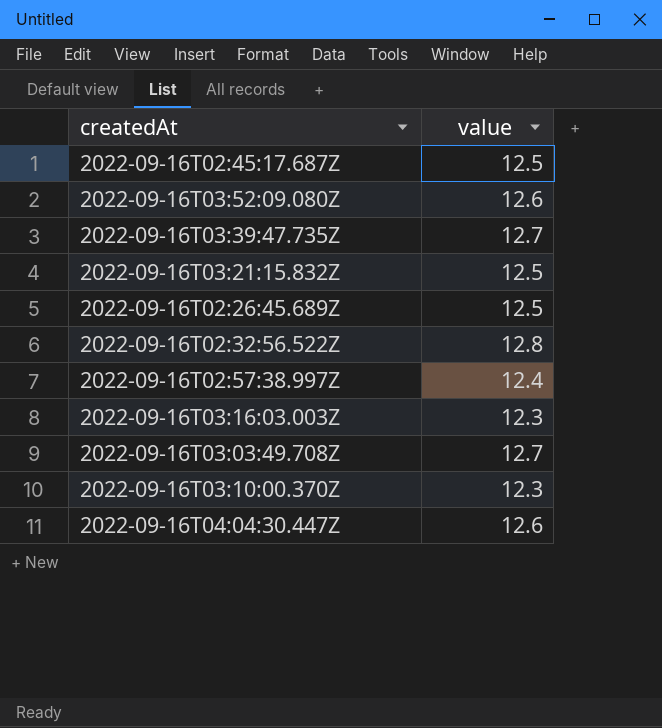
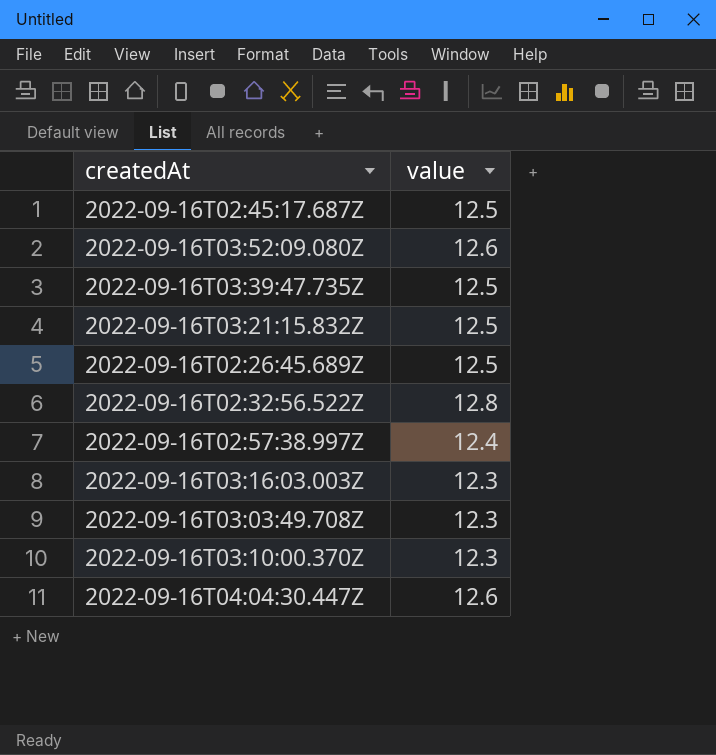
2022-09-16T03:39:47.735Z | value: 12.7 -> 12.5
2022-09-16T03:03:49.708Z | value: 12.7 -> 12.3

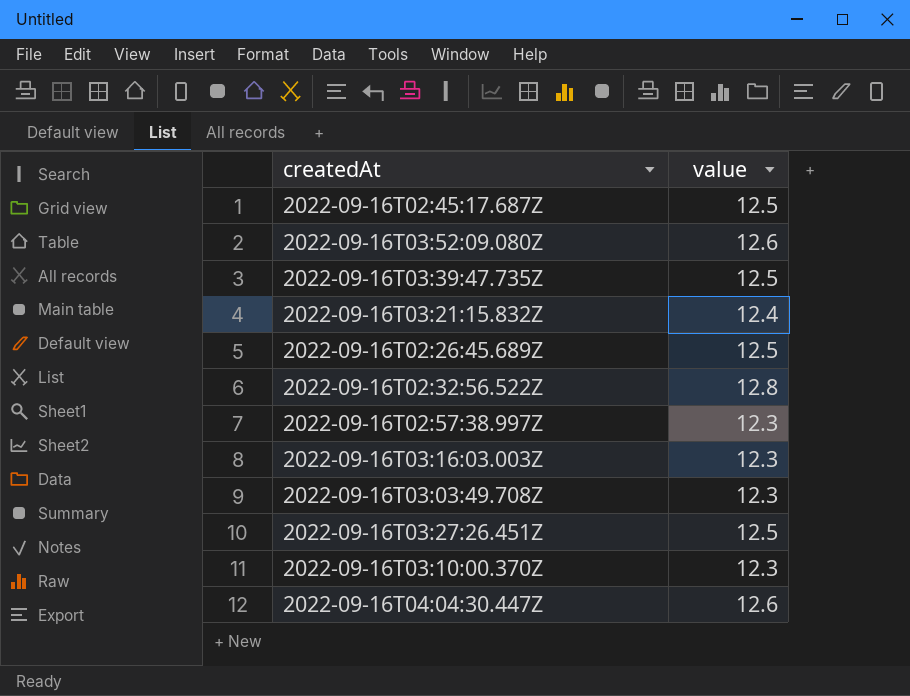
2022-09-16T03:21:15.832Z | value: 12.5 -> 12.4
2022-09-16T02:57:38.997Z | value: 12.4 -> 12.3
row 2022-09-16T03:27:26.451Z: none -> 12.5

